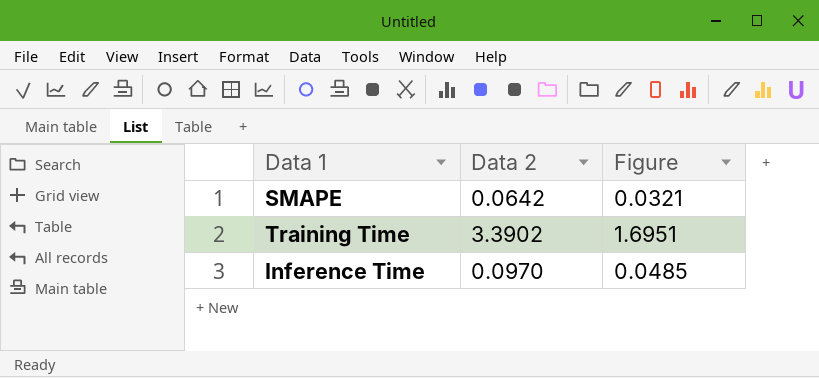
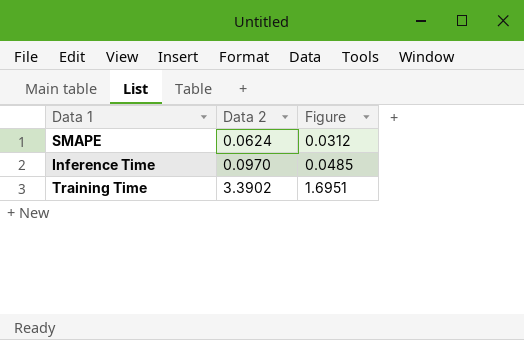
row order: none -> Data 2 ascending
SMAPE | Data 2: 0.0642 -> 0.0624
SMAPE | Figure: 0.0321 -> 0.0312

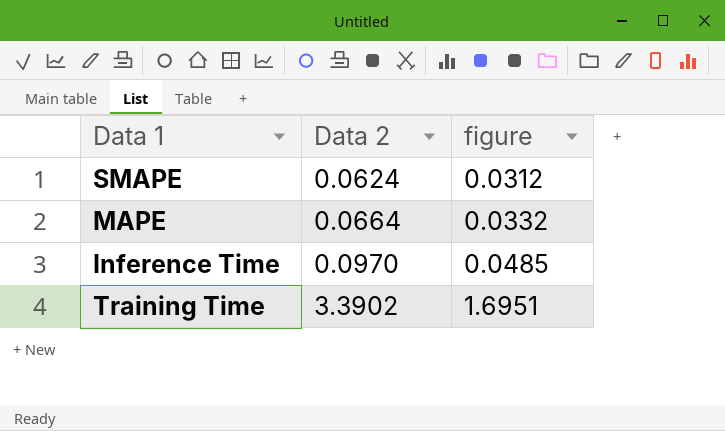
column name: Figure -> figure
row MAPE: none -> 0.0664 | 0.0332

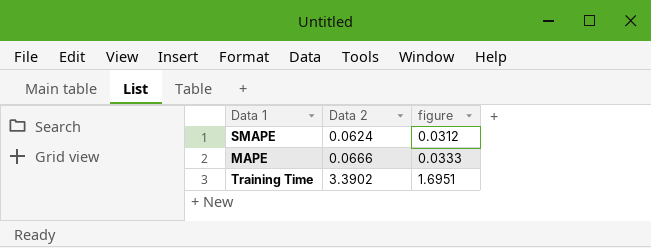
row Inference Time: 0.0970 | 0.0485 -> none
MAPE | Data 2: 0.0664 -> 0.0666
MAPE | figure: 0.0332 -> 0.0333

